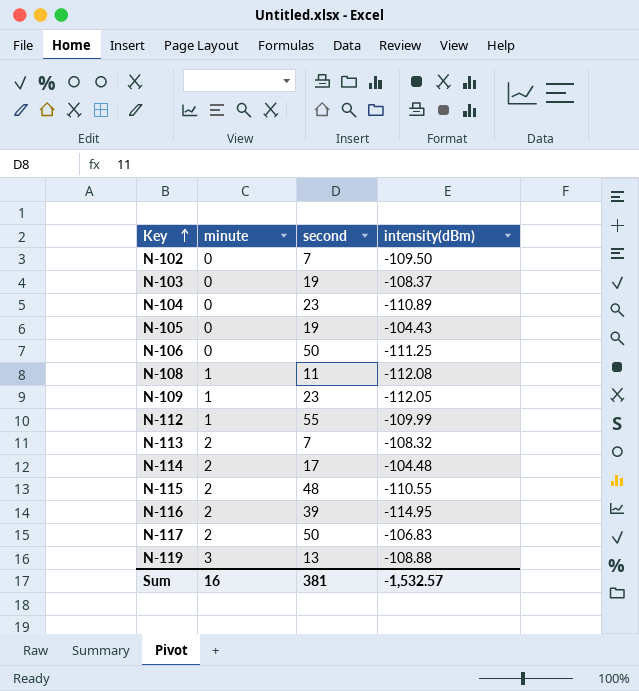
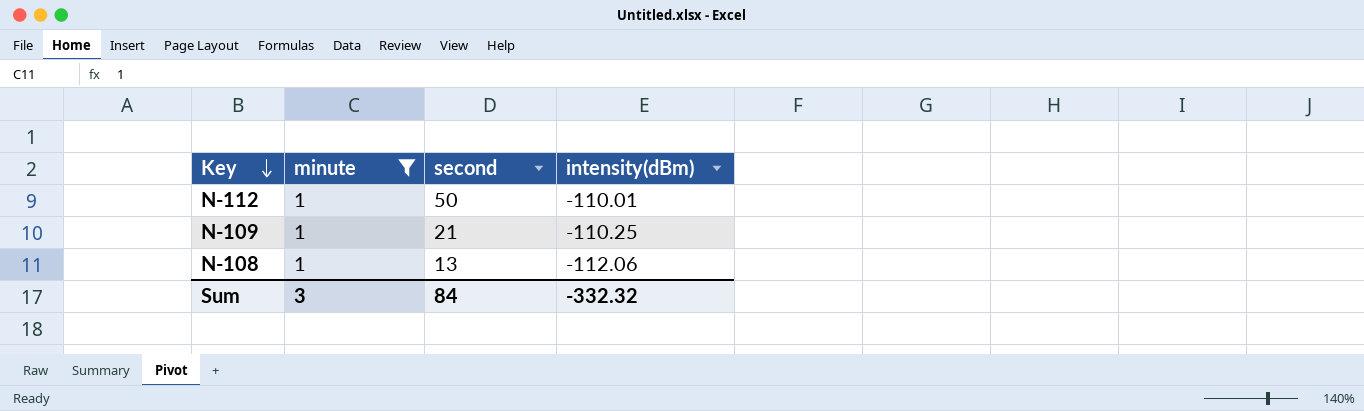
filter: none -> minute = 1
row order: Key ascending -> Key descending
N-112 | second: 55 -> 50
N-112 | intensity(dBm): -109.99 -> -110.01
N-109 | second: 23 -> 21
N-109 | intensity(dBm): -112.05 -> -110.25
N-108 | second: 11 -> 13
N-108 | intensity(dBm): -112.08 -> -112.06
Sum | minute: 16 -> 3
Sum | second: 381 -> 84
Sum | intensity(dBm): -1,532.57 -> -332.32

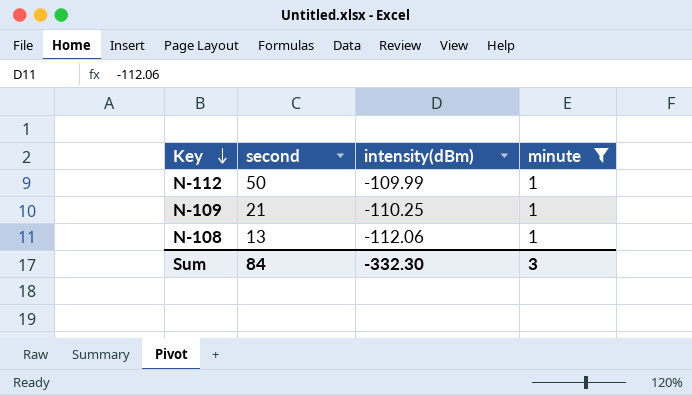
column minute | position: 2 -> 4
N-112 | intensity(dBm): -110.01 -> -109.99
Sum | intensity(dBm): -332.32 -> -332.30

